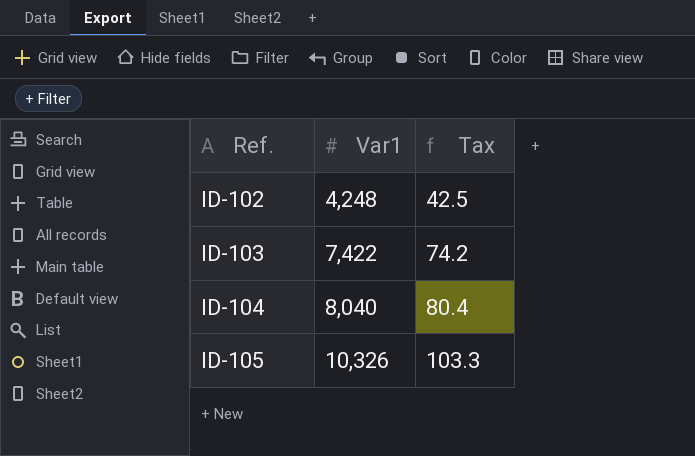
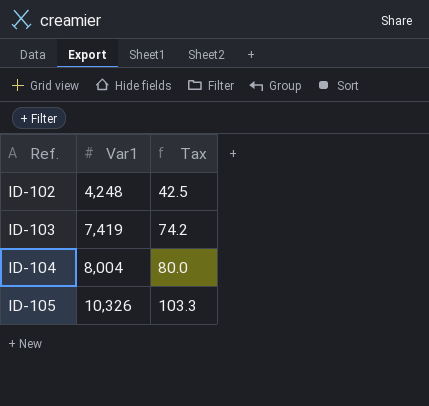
ID-103 | Var1: 7,422 -> 7,419
ID-104 | Var1: 8,040 -> 8,004
ID-104 | Tax: 80.4 -> 80.0

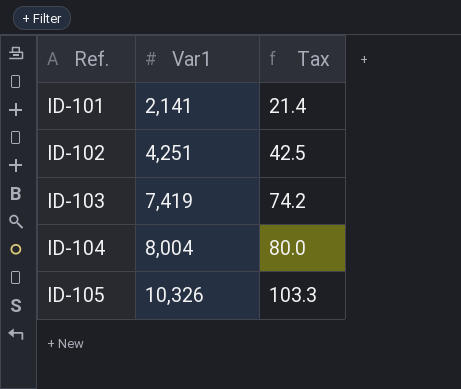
row ID-101: none -> 2,141 | 21.4
ID-102 | Var1: 4,248 -> 4,251

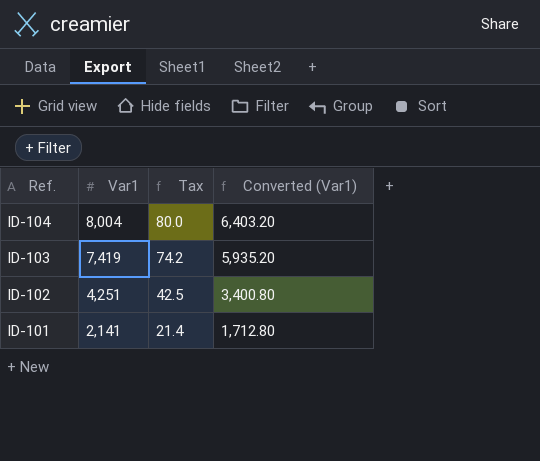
row order: Ref. ascending -> Ref. descending
column Converted (Var1) | formula: none -> [Var1] * 0.8
row ID-105: 10,326 | 103.3 -> none

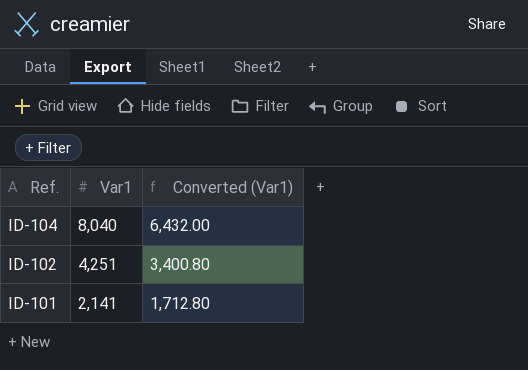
column Tax | formula: [Var1] * 0.01 -> none
row ID-103: 7,419 | 74.2 | 5,935.20 -> none
ID-104 | Var1: 8,004 -> 8,040
ID-104 | Converted (Var1): 6,403.20 -> 6,432.00

